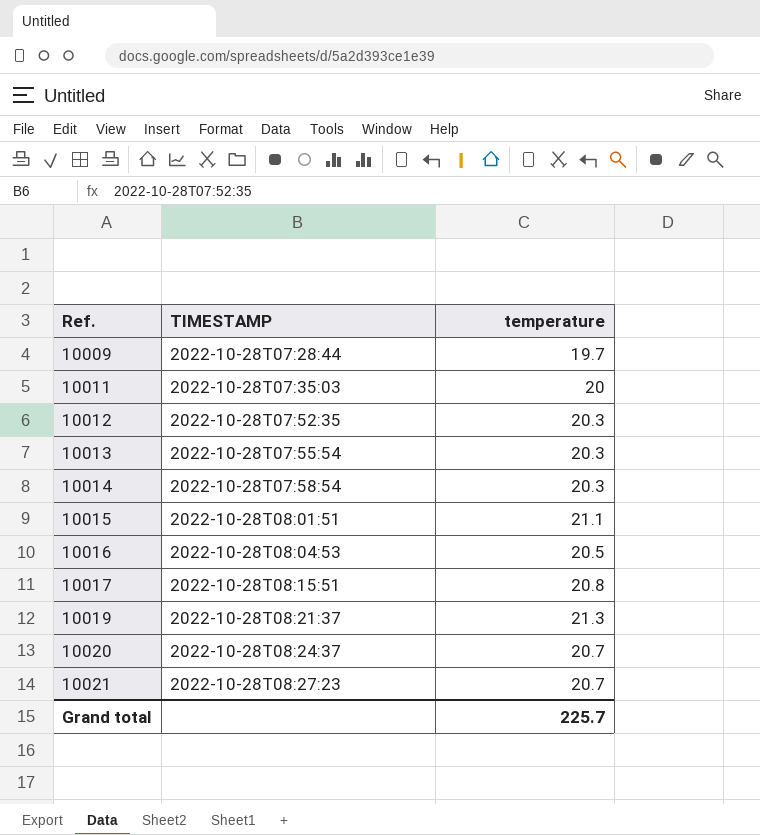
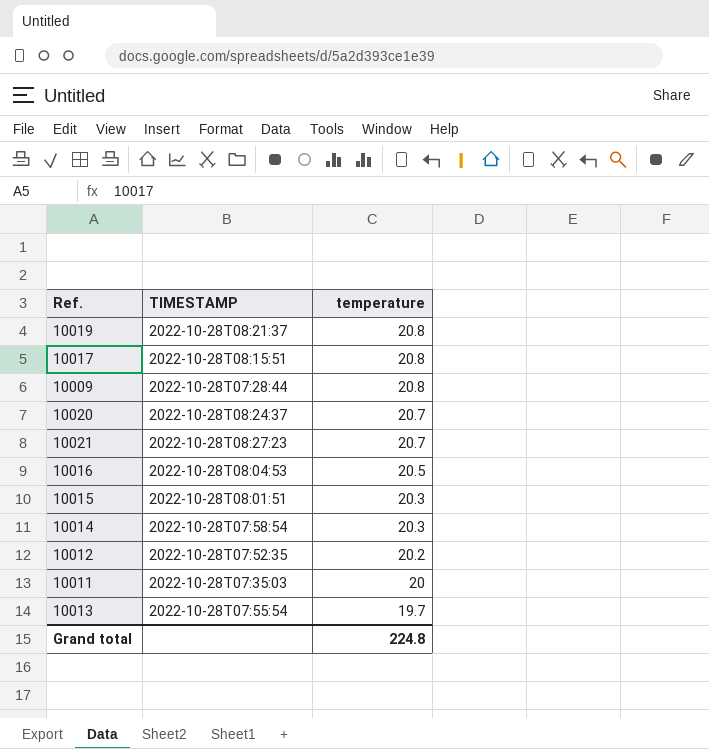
row order: Ref. ascending -> temperature descending
10019 | temperature: 21.3 -> 20.8
10009 | temperature: 19.7 -> 20.8
10015 | temperature: 21.1 -> 20.3
10012 | temperature: 20.3 -> 20.2
10013 | temperature: 20.3 -> 19.7
Grand total | temperature: 225.7 -> 224.8

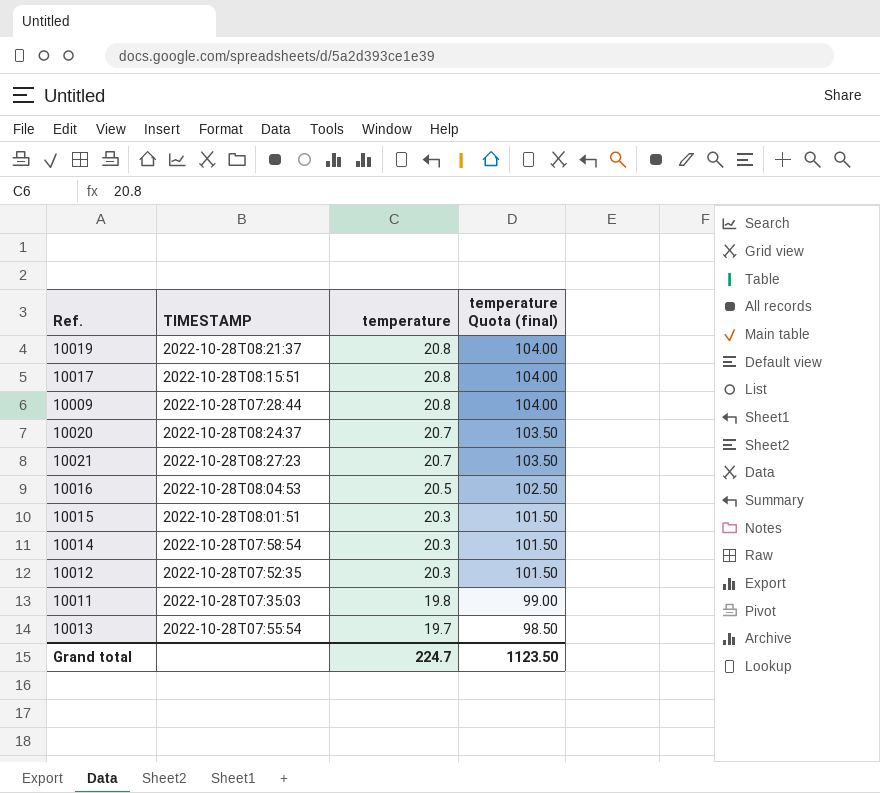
column temperature Quota (final) | formula: none -> [temperature] * 5
10012 | temperature: 20.2 -> 20.3
10011 | temperature: 20 -> 19.8
Grand total | temperature: 224.8 -> 224.7

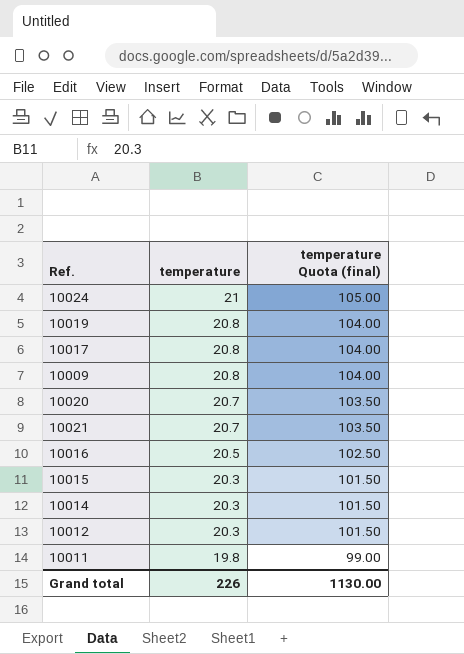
column TIMESTAMP | position: 2 -> none
row 10013: 2022-10-28T07:55:54 | 19.7 | 98.50 -> none
row 10024: none -> 21 | 105.00
Grand total | temperature: 224.7 -> 226
Grand total | temperature Quota (final): 1123.50 -> 1130.00

